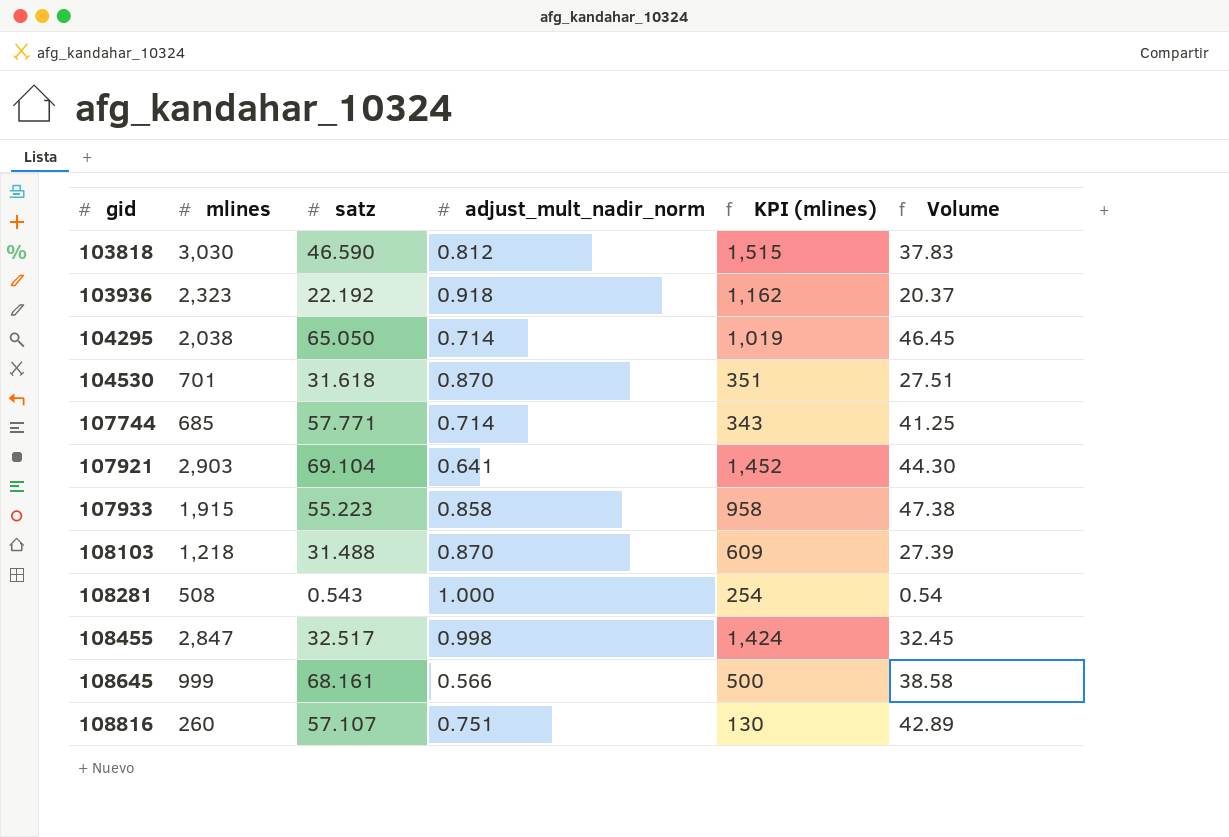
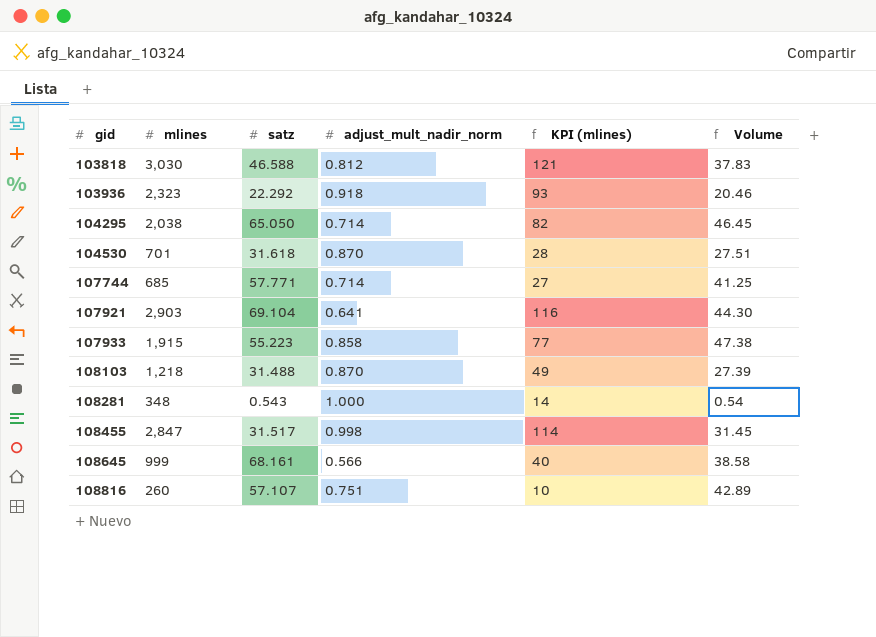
column KPI (mlines) | formula: [mlines] * 0.5 -> [mlines] * 0.04
103818 | satz: 46.590 -> 46.588
103936 | satz: 22.192 -> 22.292
103936 | Volume: 20.37 -> 20.46
108281 | mlines: 508 -> 348
108455 | satz: 32.517 -> 31.517
108455 | Volume: 32.45 -> 31.45

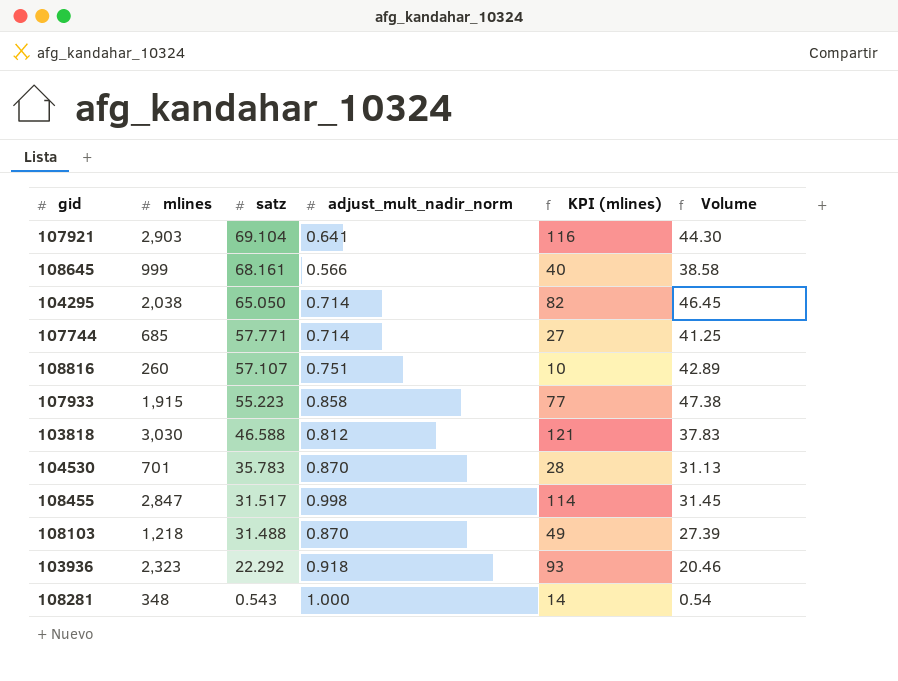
row order: gid ascending -> satz descending
104530 | satz: 31.618 -> 35.783
104530 | Volume: 27.51 -> 31.13

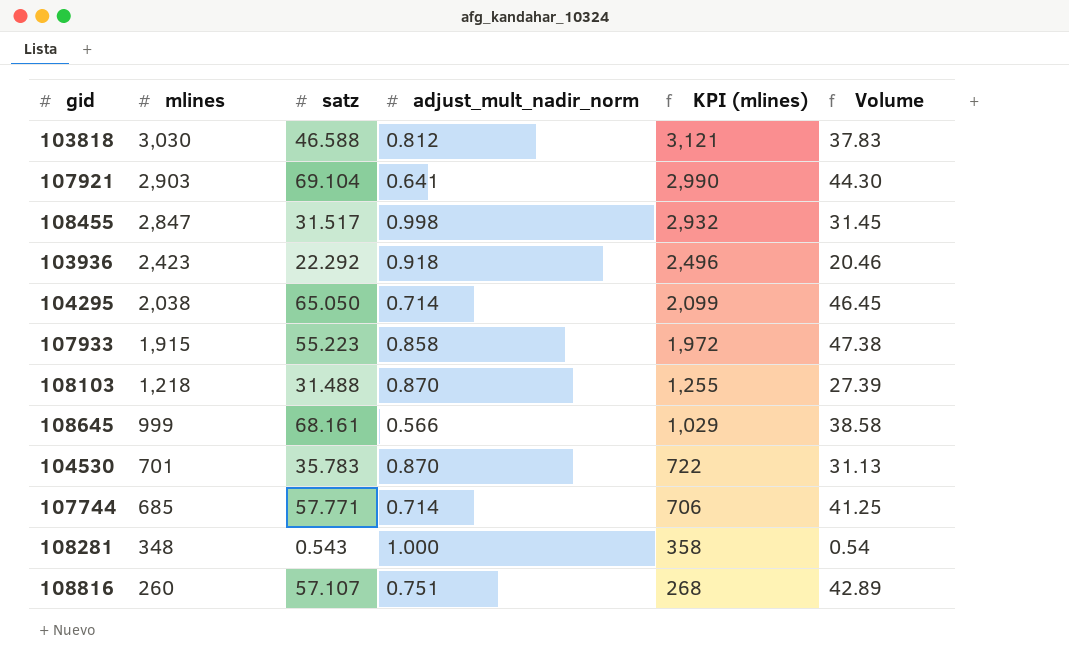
row order: satz descending -> mlines descending
column KPI (mlines) | formula: [mlines] * 0.04 -> [mlines] * 1.03
103936 | mlines: 2,323 -> 2,423

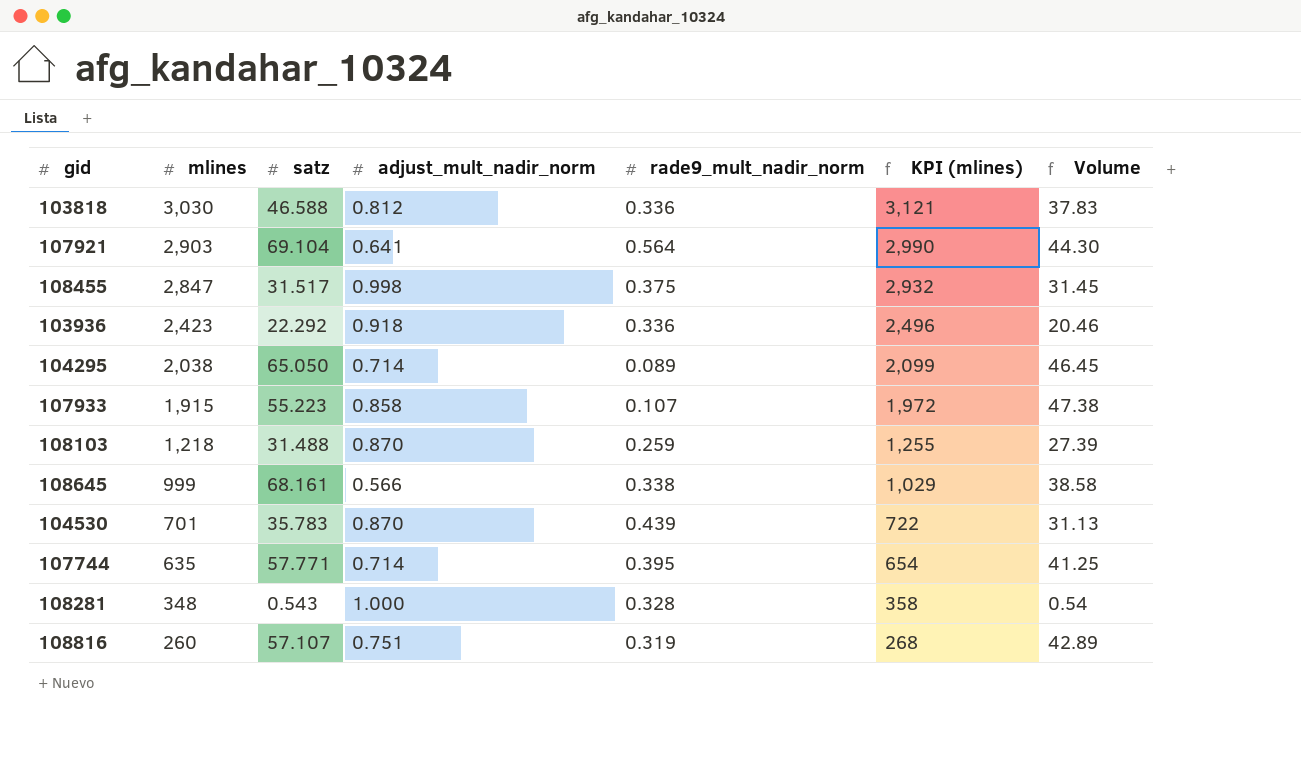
column rade9_mult_nadir_norm | position: none -> 5
107744 | mlines: 685 -> 635
107744 | KPI (mlines): 706 -> 654

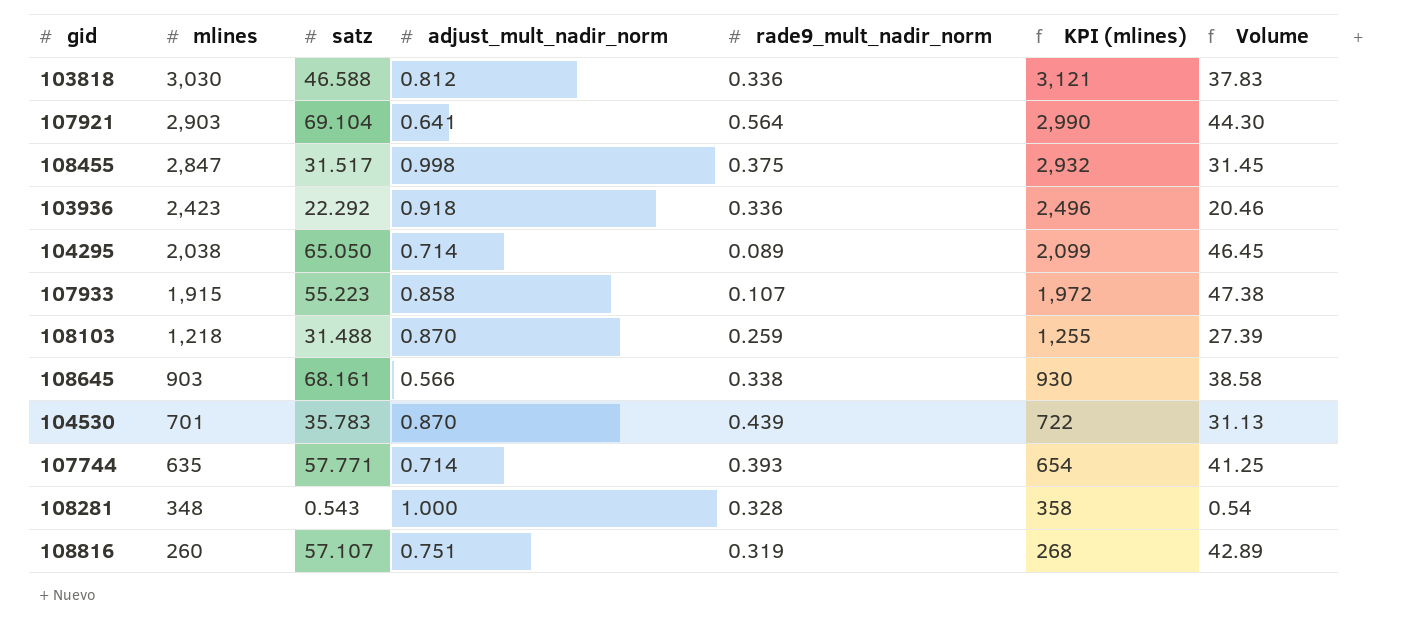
108645 | mlines: 999 -> 903
108645 | KPI (mlines): 1,029 -> 930
107744 | rade9_mult_nadir_norm: 0.395 -> 0.393

